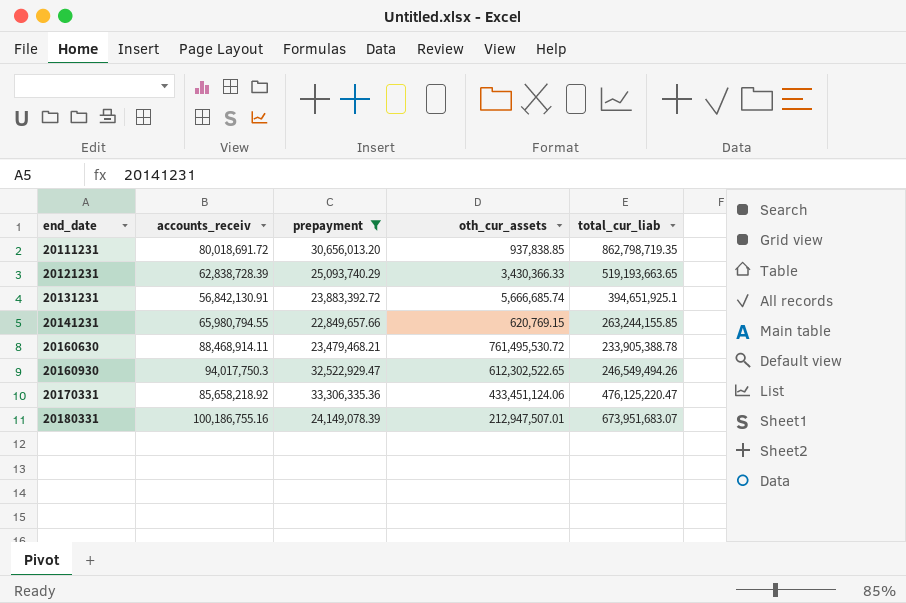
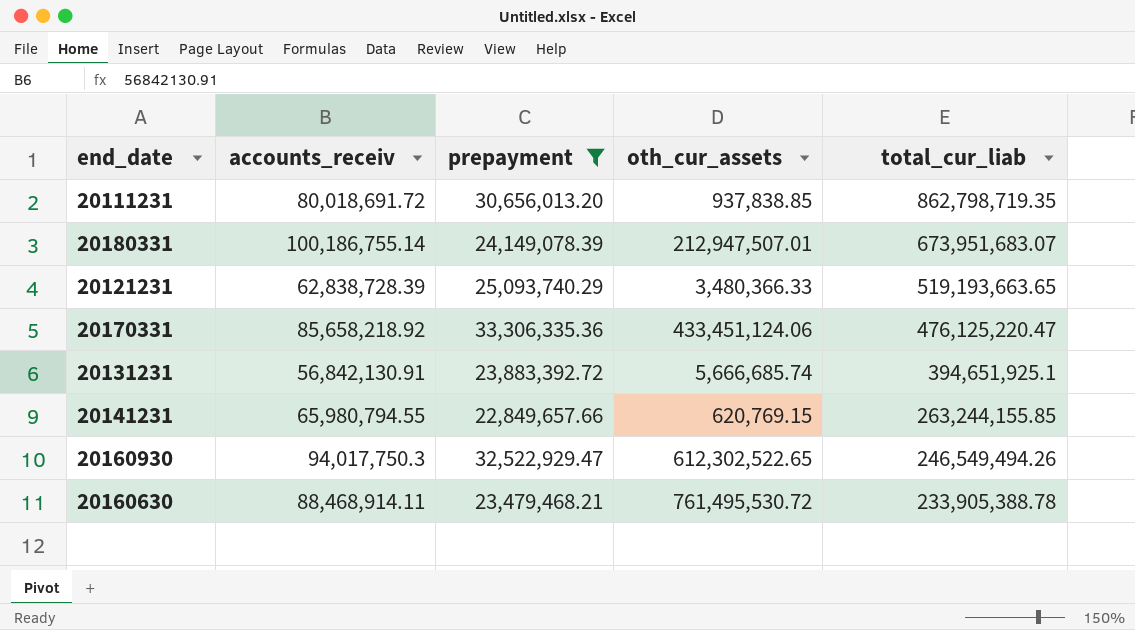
row order: end_date ascending -> total_cur_liab descending
20180331 | accounts_receiv: 100,186,755.16 -> 100,186,755.14
20121231 | oth_cur_assets: 3,430,366.33 -> 3,480,366.33

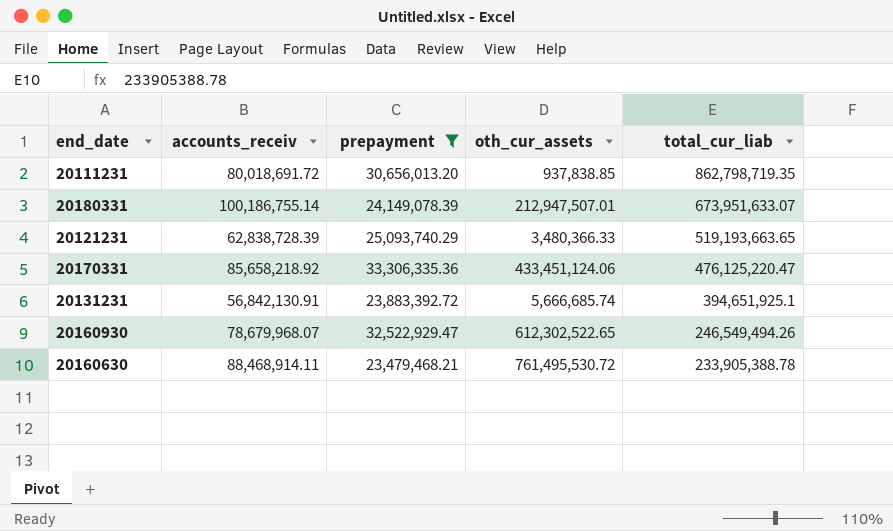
row 20141231: 65,980,794.55 | 22,849,657.66 | 620,769.15 | 263,244,155.85 -> none
20180331 | total_cur_liab: 673,951,683.07 -> 673,951,633.07
20160930 | accounts_receiv: 94,017,750.3 -> 78,679,968.07

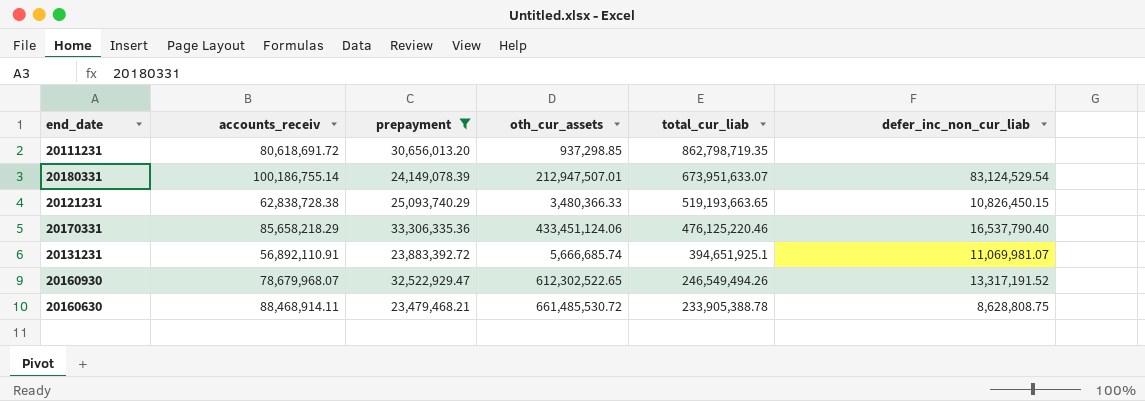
column defer_inc_non_cur_liab | position: none -> 6
20111231 | accounts_receiv: 80,018,691.72 -> 80,618,691.72
20111231 | oth_cur_assets: 937,838.85 -> 937,298.85
20121231 | accounts_receiv: 62,838,728.39 -> 62,838,728.38
20170331 | accounts_receiv: 85,658,218.92 -> 85,658,218.29
20170331 | total_cur_liab: 476,125,220.47 -> 476,125,220.46
20131231 | accounts_receiv: 56,842,130.91 -> 56,892,110.91
20160630 | oth_cur_assets: 761,495,530.72 -> 661,485,530.72

